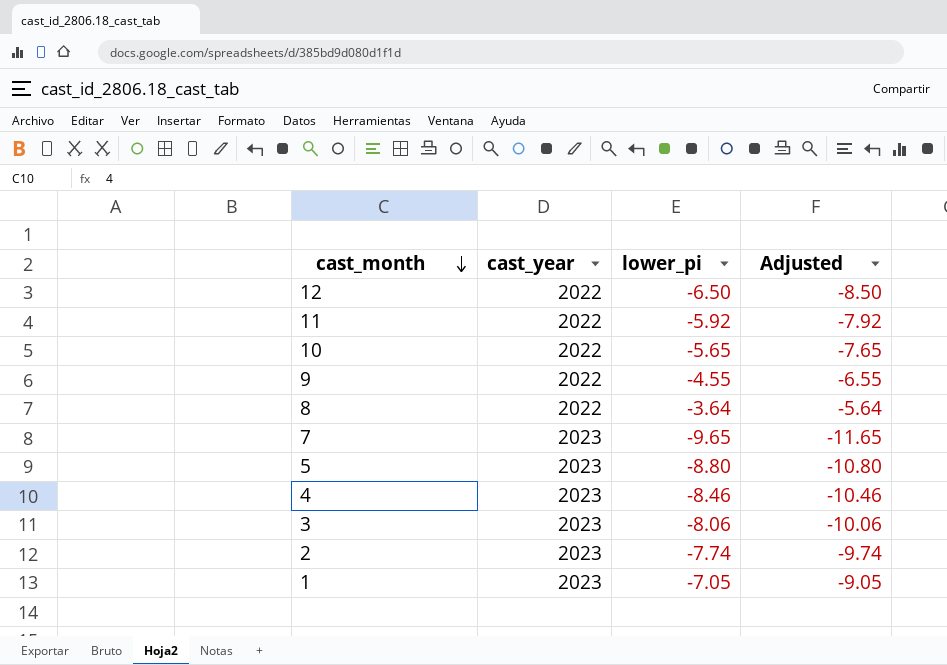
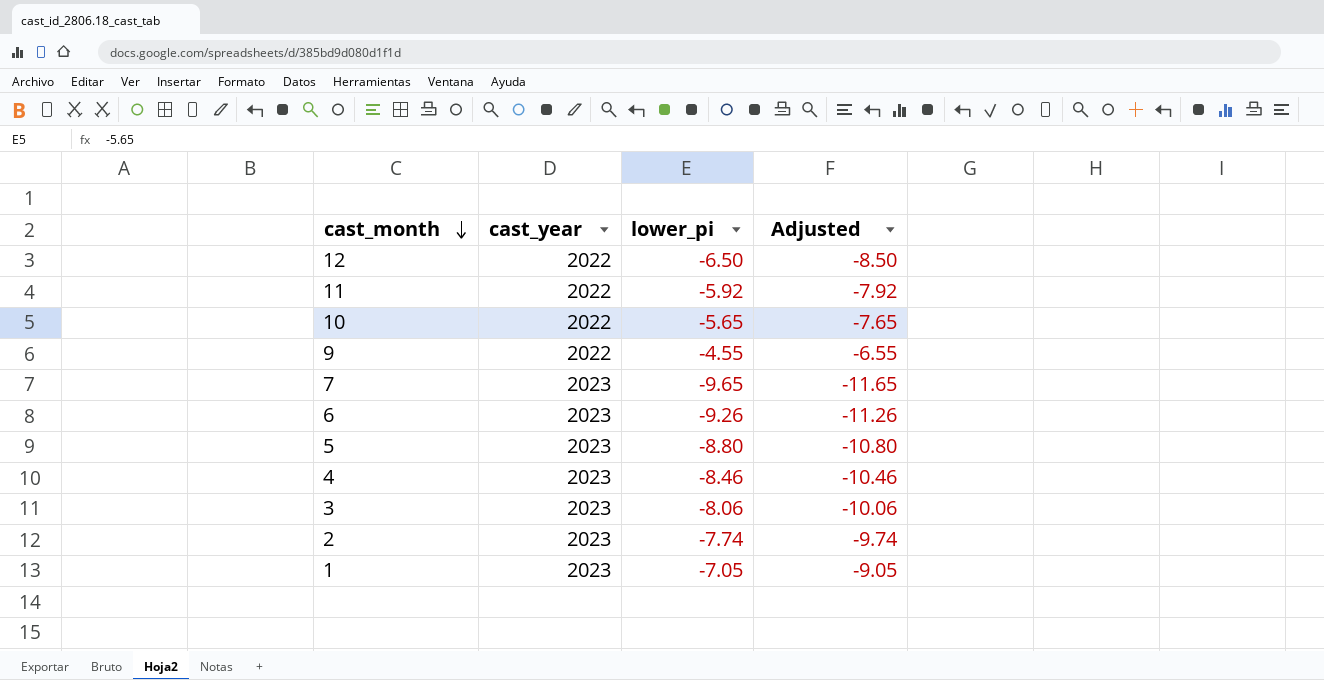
row 8: 2022 | -3.64 | -5.64 -> none
row 6: none -> 2023 | -9.26 | -11.26

